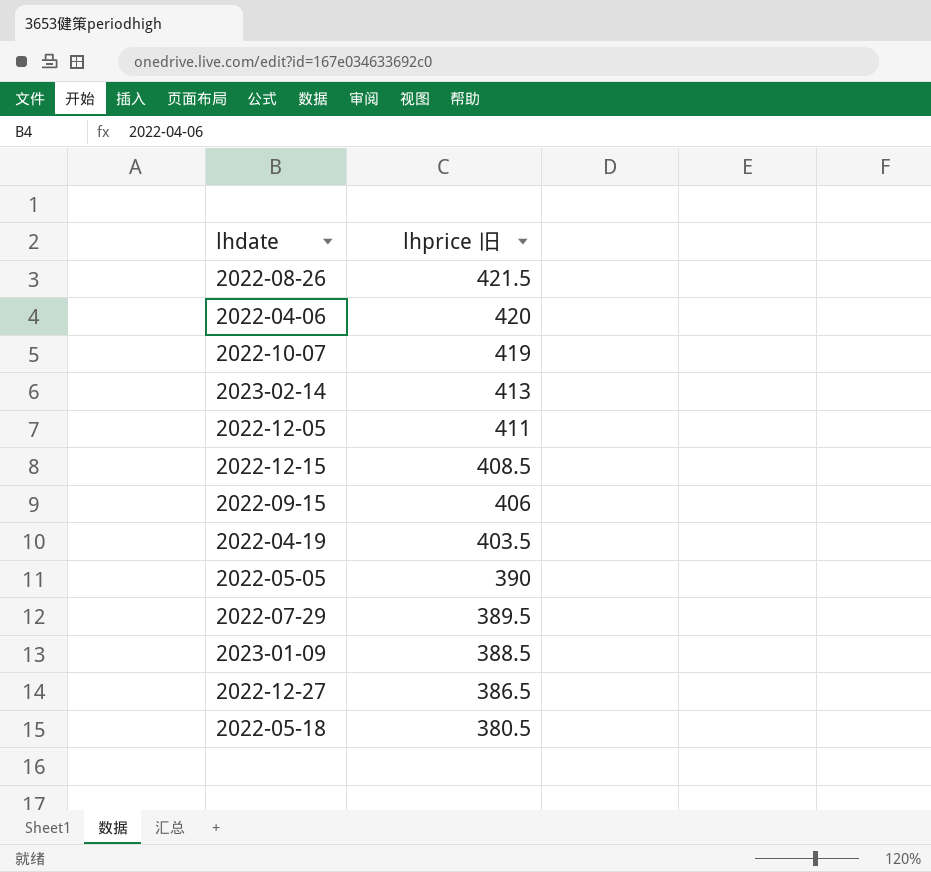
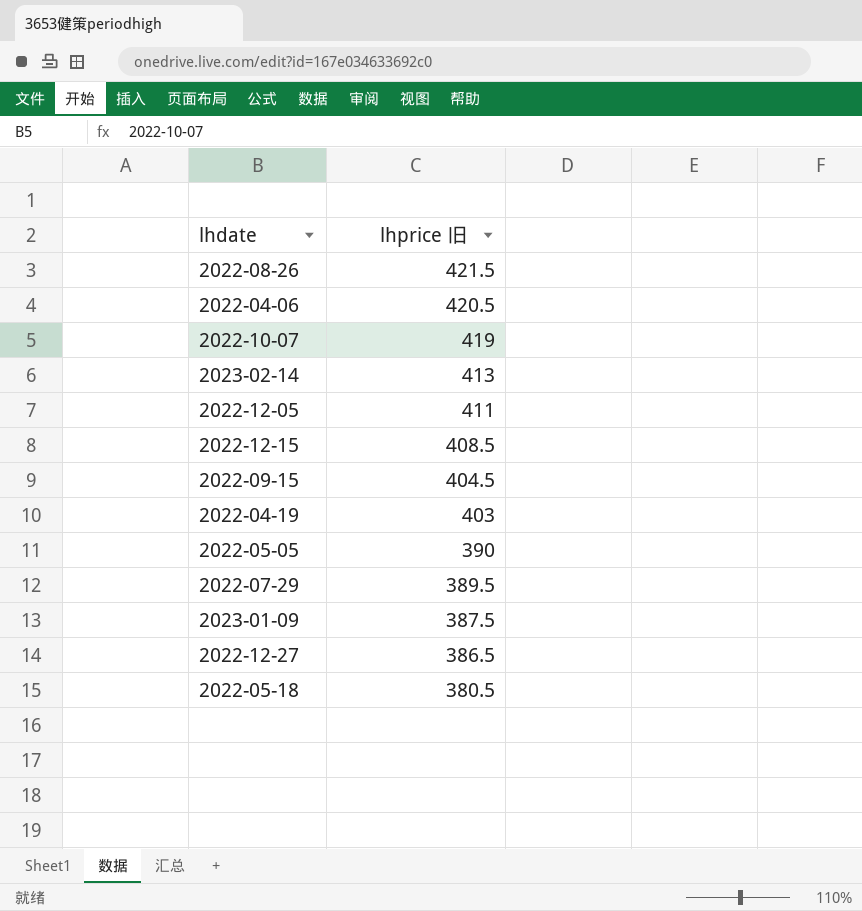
2022-04-06 | lhprice 旧: 420 -> 420.5
2022-09-15 | lhprice 旧: 406 -> 404.5
2022-04-19 | lhprice 旧: 403.5 -> 403
2023-01-09 | lhprice 旧: 388.5 -> 387.5

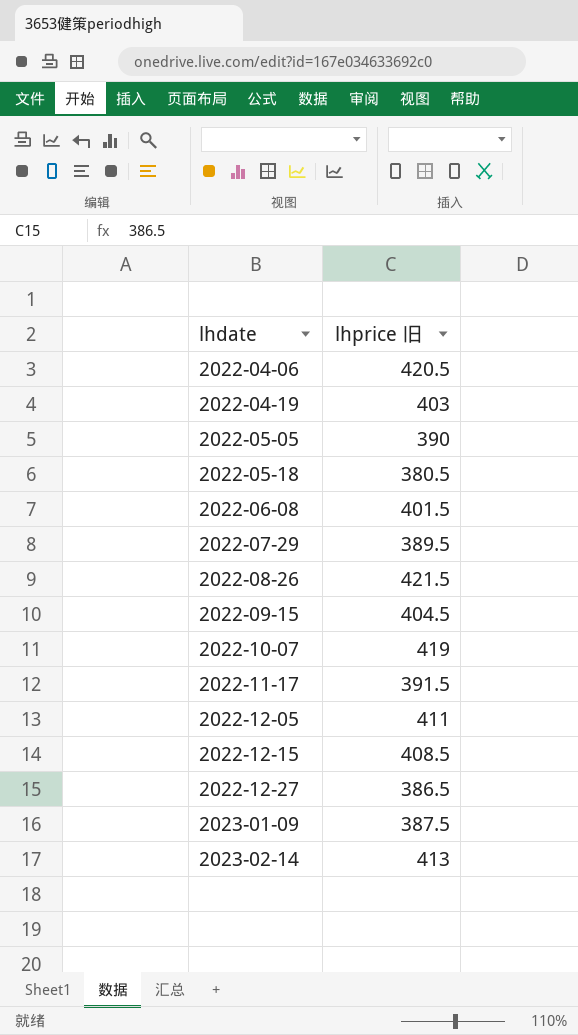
row order: lhprice 旧 descending -> lhdate ascending
row 2022-06-08: none -> 401.5
row 2022-11-17: none -> 391.5

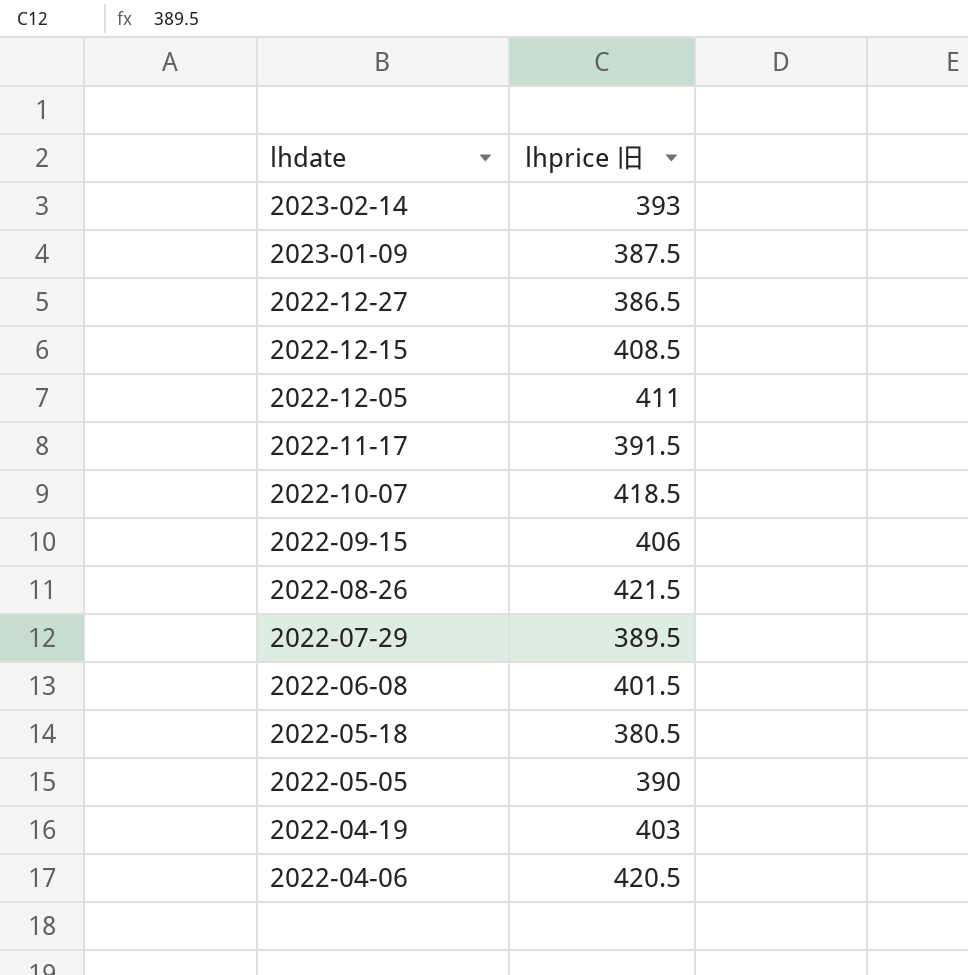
row order: lhdate ascending -> lhdate descending
2023-02-14 | lhprice 旧: 413 -> 393
2022-10-07 | lhprice 旧: 419 -> 418.5
2022-09-15 | lhprice 旧: 404.5 -> 406

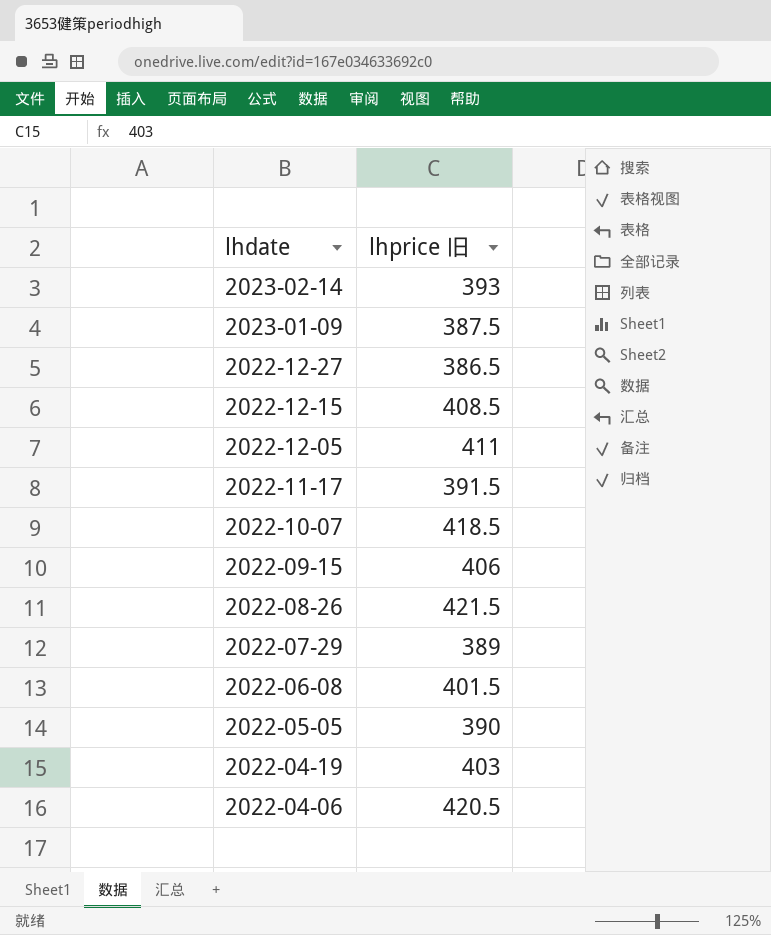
row 2022-05-18: 380.5 -> none
2022-07-29 | lhprice 旧: 389.5 -> 389

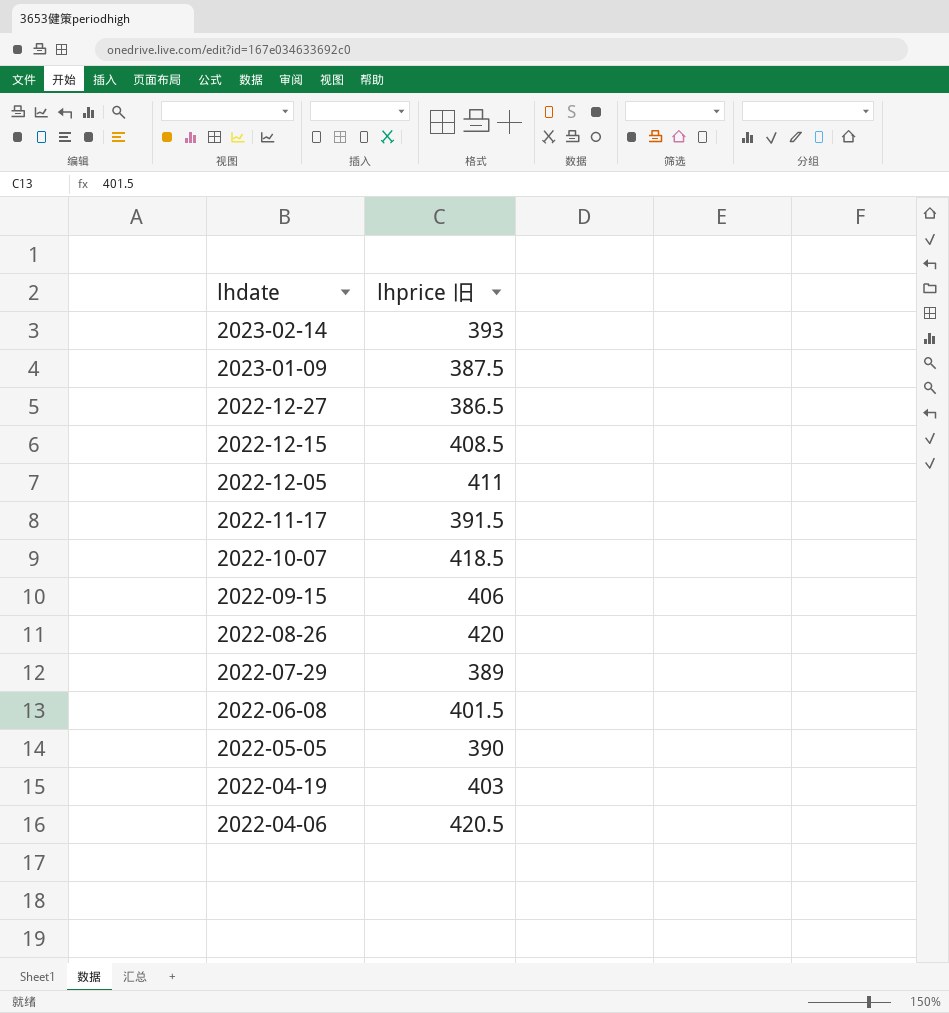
2022-08-26 | lhprice 旧: 421.5 -> 420

